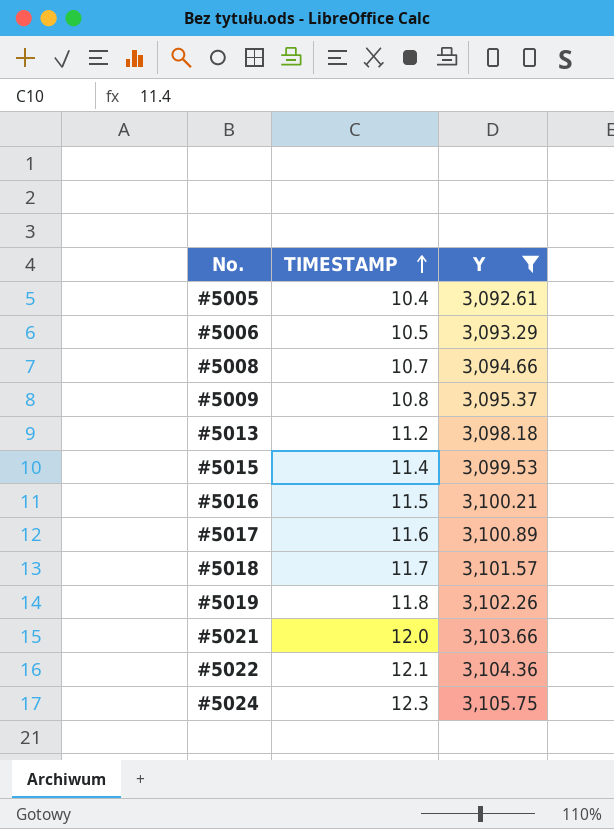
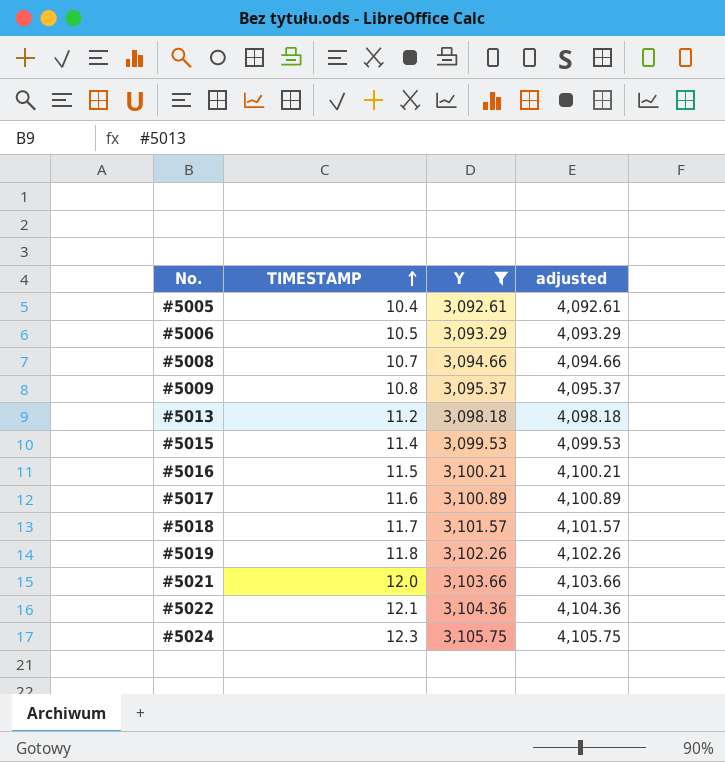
column adjusted | formula: none -> [Y] + 1000

